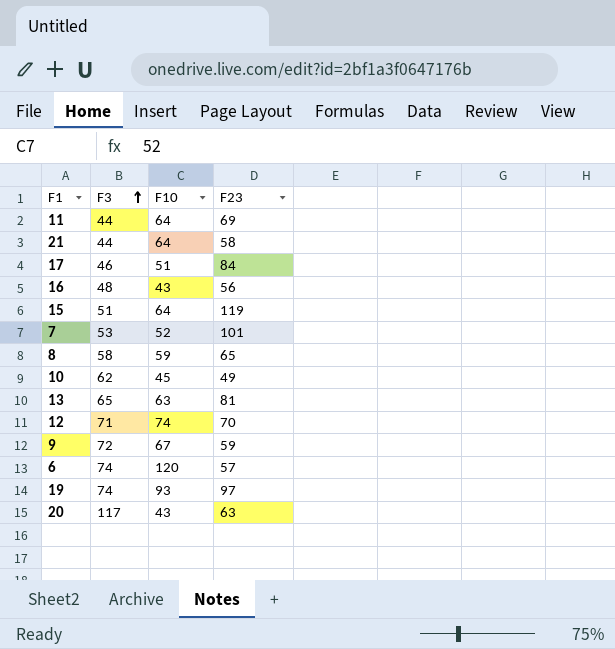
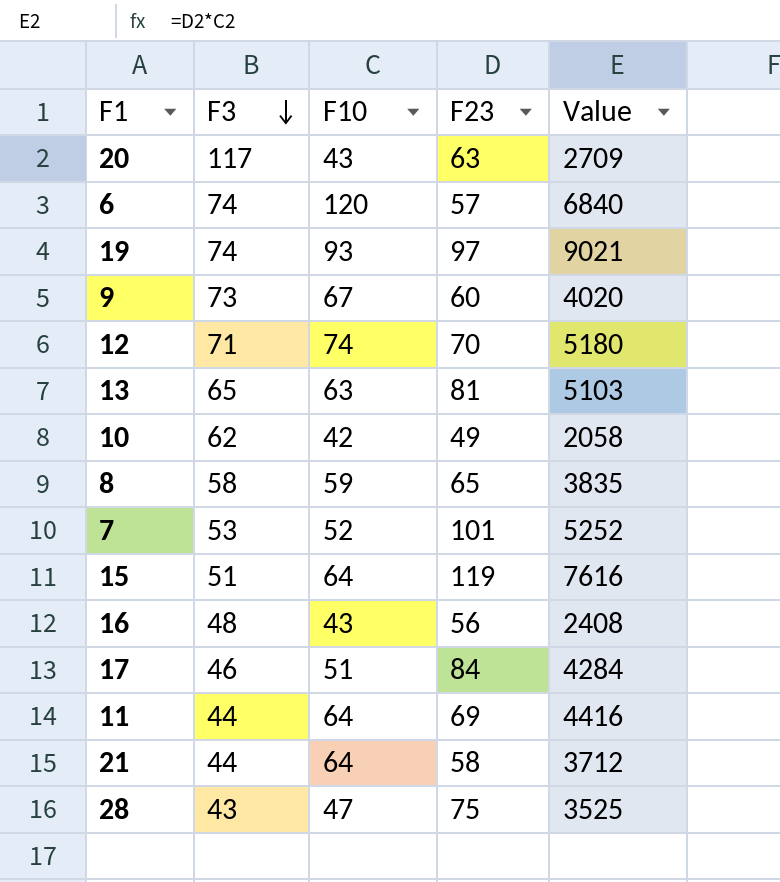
row order: F3 ascending -> F3 descending
column Value | formula: none -> [F10] * [F23]
9 | F3: 72 -> 73
9 | F23: 59 -> 60
10 | F10: 45 -> 42
row 28: none -> 43 | 47 | 75 | 3525

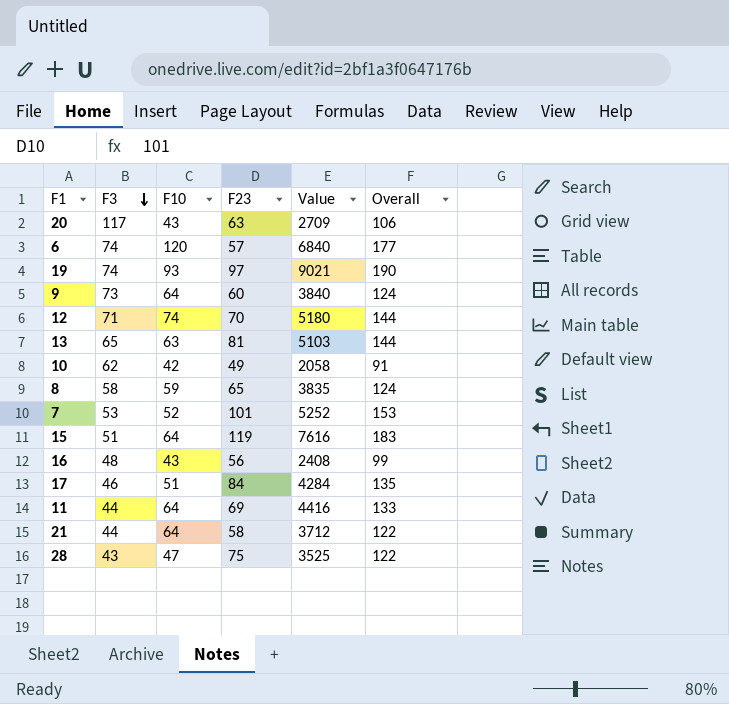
column Overall | formula: none -> [F10] + [F23]
9 | F10: 67 -> 64
9 | Value: 4020 -> 3840

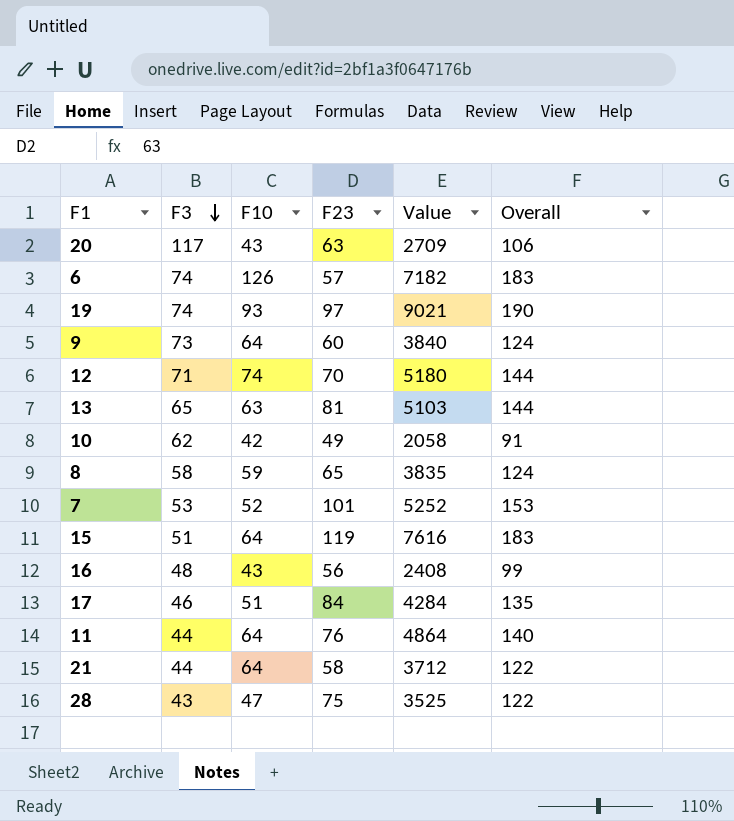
6 | F10: 120 -> 126
6 | Value: 6840 -> 7182
6 | Overall: 177 -> 183
11 | F23: 69 -> 76
11 | Value: 4416 -> 4864
11 | Overall: 133 -> 140

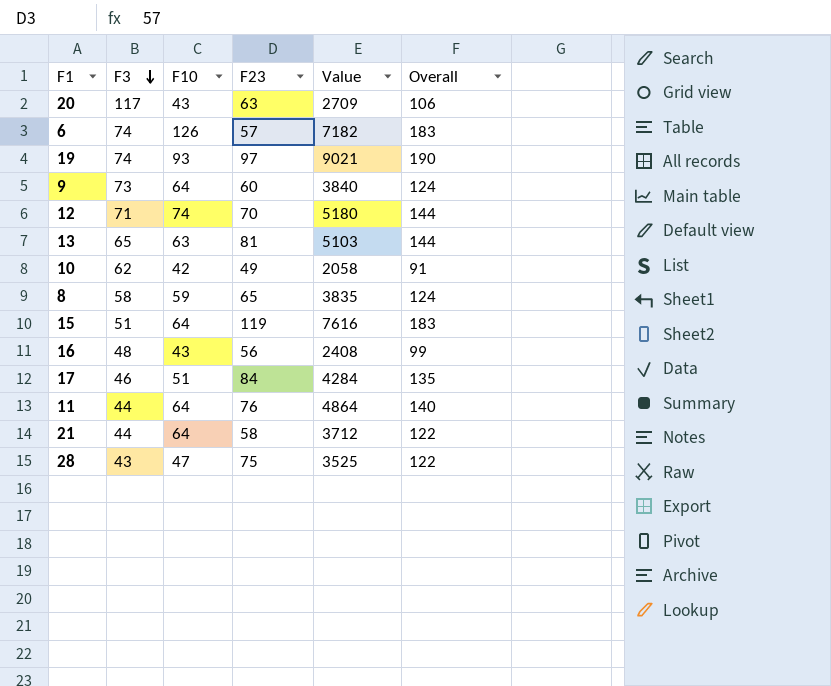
row 7: 53 | 52 | 101 | 5252 | 153 -> none

